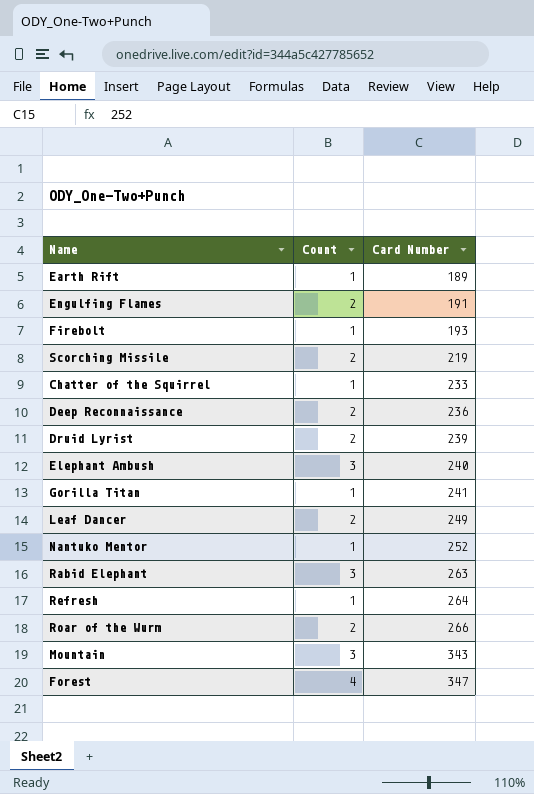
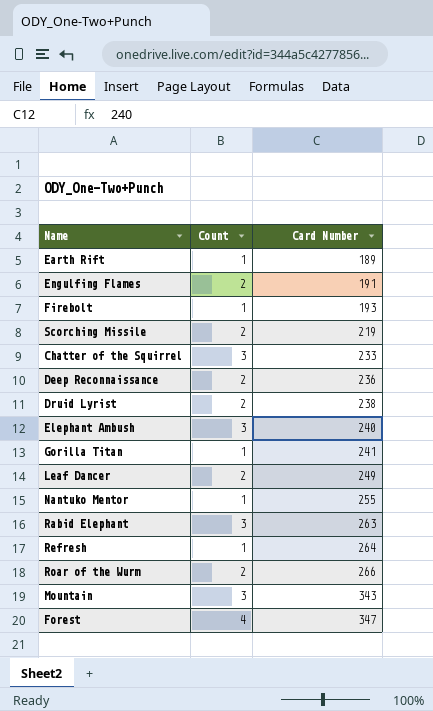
Chatter of the Squirrel | Count: 1 -> 3
Druid Lyrist | Card Number: 239 -> 238
Nantuko Mentor | Card Number: 252 -> 255

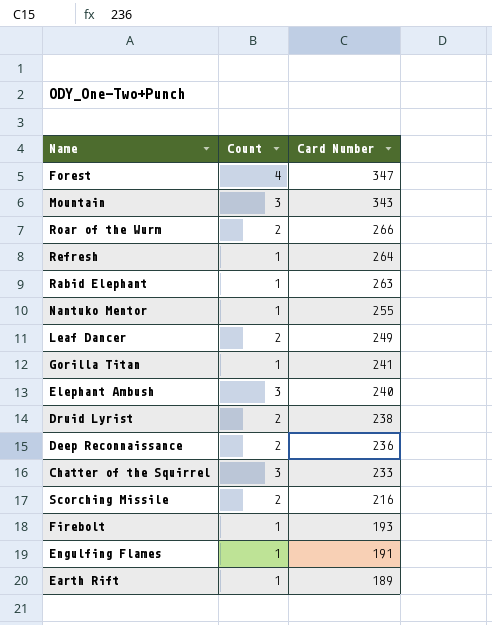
row order: Card Number ascending -> Card Number descending
Rabid Elephant | Count: 3 -> 1
Scorching Missile | Card Number: 219 -> 216
Engulfing Flames | Count: 2 -> 1

